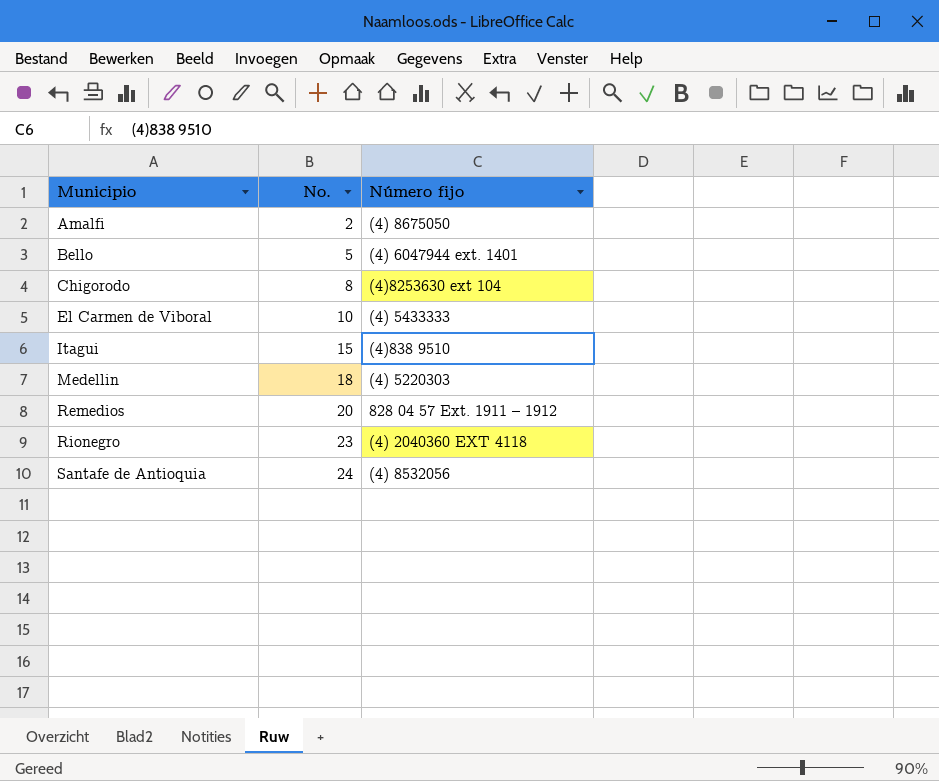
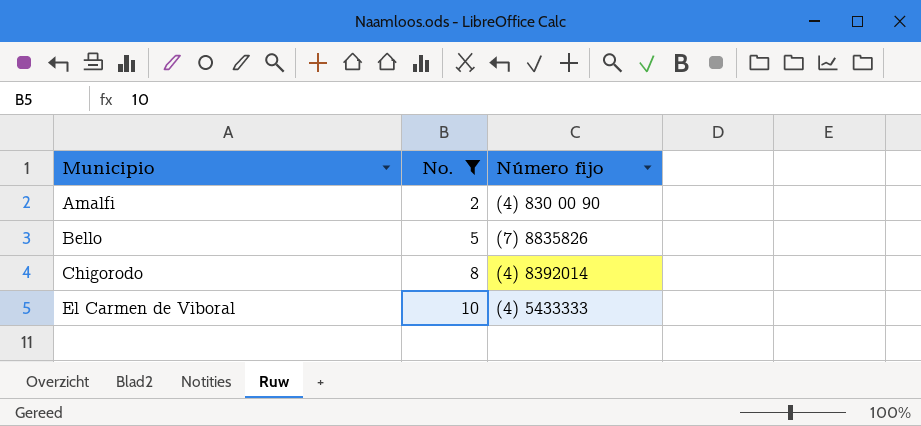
filter: none -> No. <= 10
Amalfi | Número fijo: (4) 8675050 -> (4) 830 00 90
Bello | Número fijo: (4) 6047944 ext. 1401 -> (7) 8835826
Chigorodo | Número fijo: (4)8253630 ext 104 -> (4) 8392014

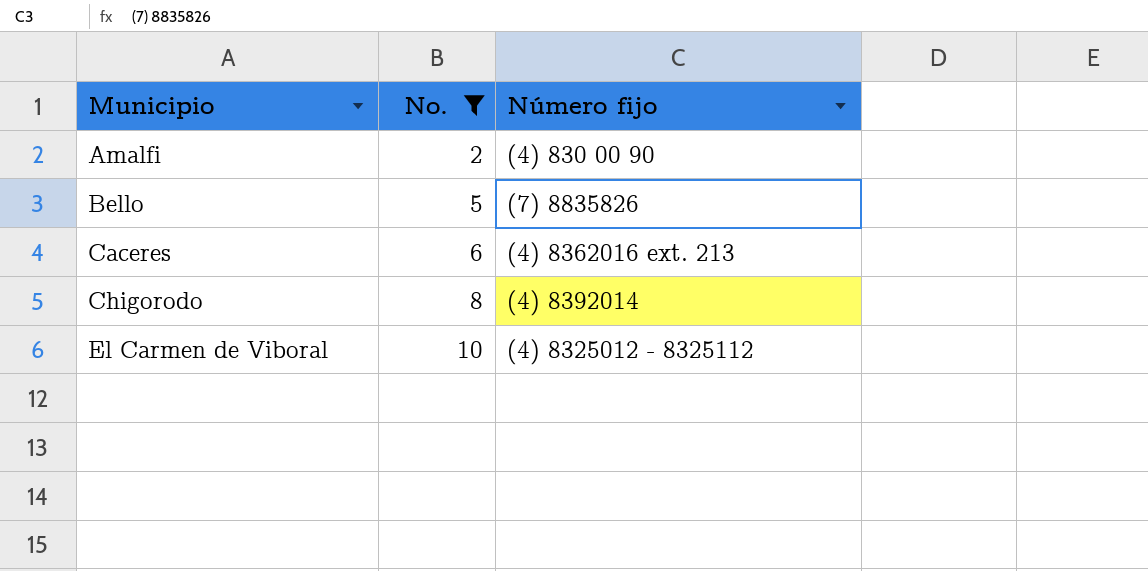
row Caceres: none -> 6 | (4) 8362016 ext. 213
El Carmen de Viboral | Número fijo: (4) 5433333 -> (4) 8325012 - 8325112

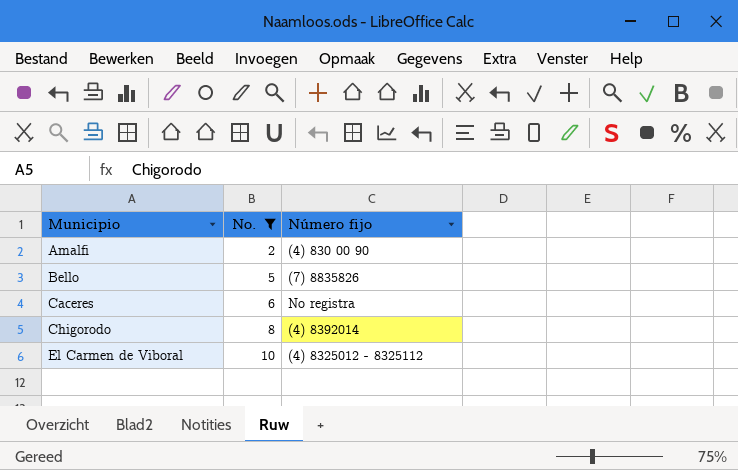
Caceres | Número fijo: (4) 8362016 ext. 213 -> No registra

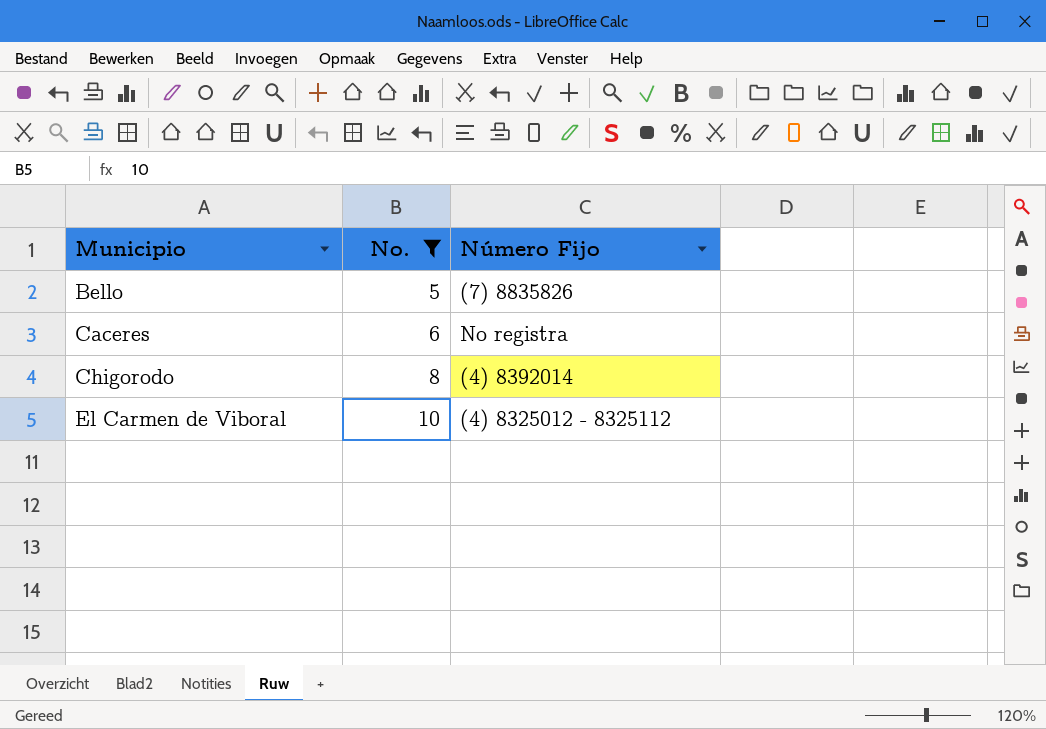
column name: Número fijo -> Número Fijo
row Amalfi: 2 | (4) 830 00 90 -> none

